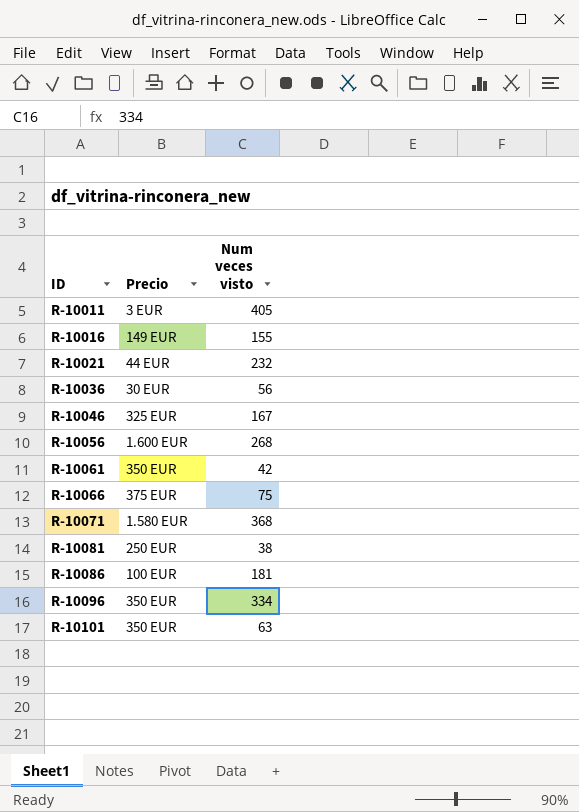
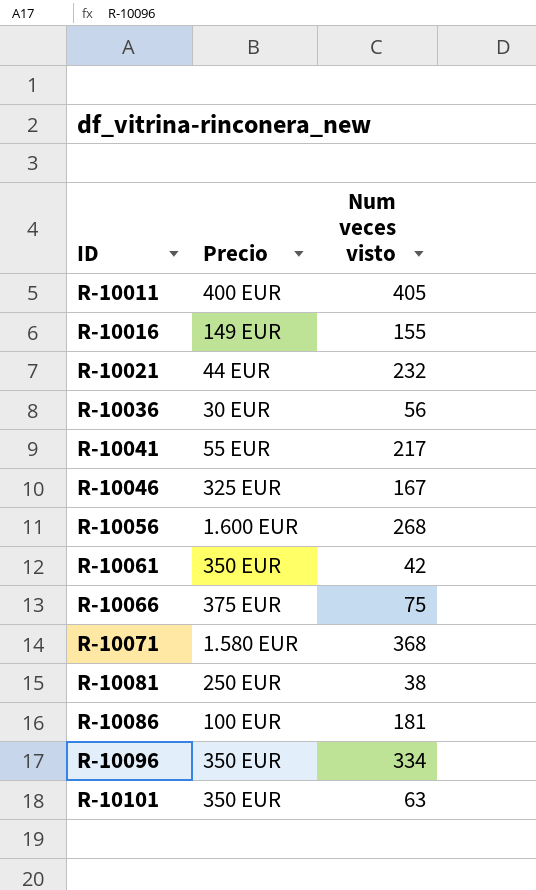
R-10011 | Precio: 3 EUR -> 400 EUR
row R-10041: none -> 55 EUR | 217

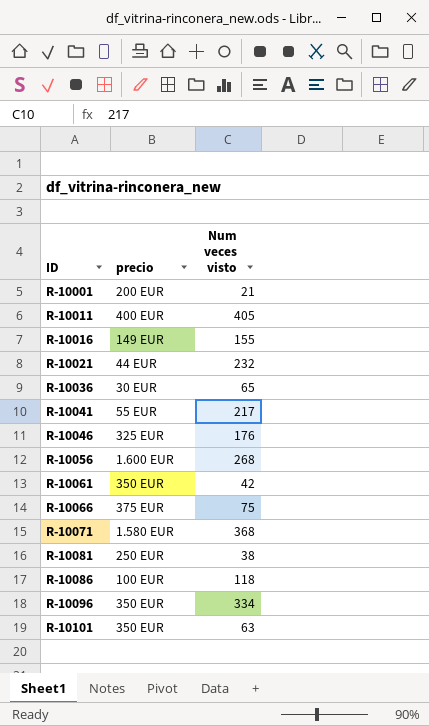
column name: Precio -> precio
row R-10001: none -> 200 EUR | 21
R-10036 | Num veces visto: 56 -> 65
R-10046 | Num veces visto: 167 -> 176
R-10086 | Num veces visto: 181 -> 118

